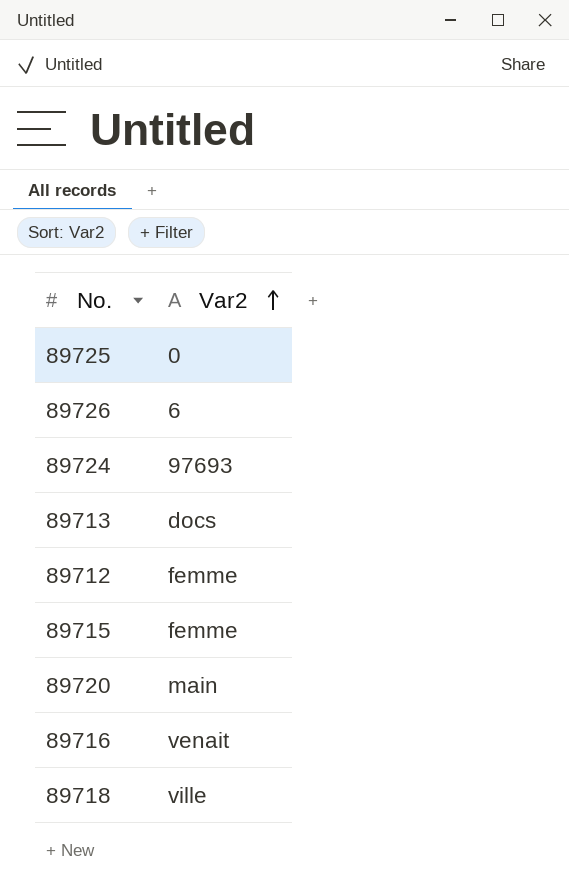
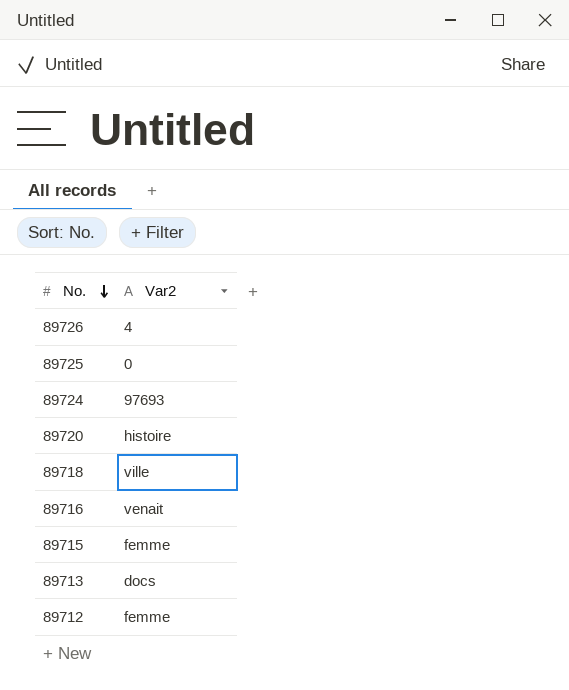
row order: Var2 ascending -> No. descending
89726 | Var2: 6 -> 4
89720 | Var2: main -> histoire

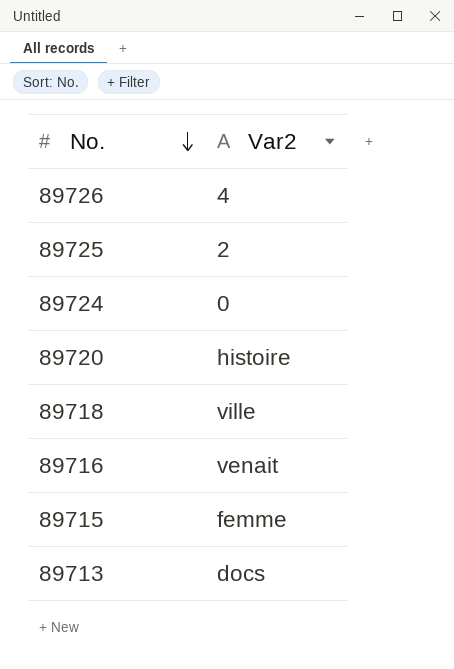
row 89712: femme -> none
89725 | Var2: 0 -> 2
89724 | Var2: 97693 -> 0

